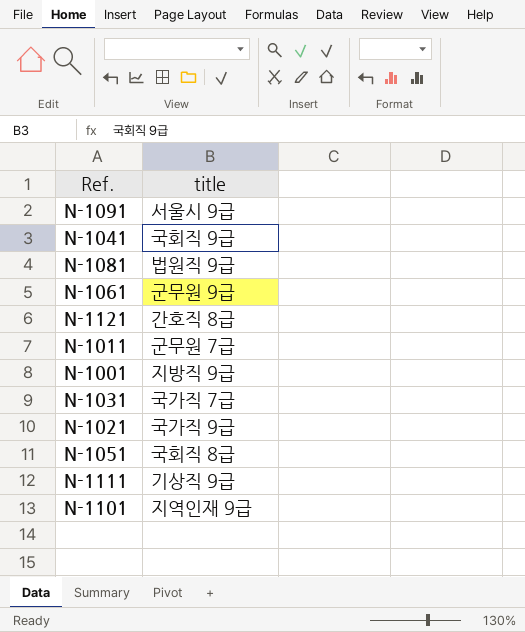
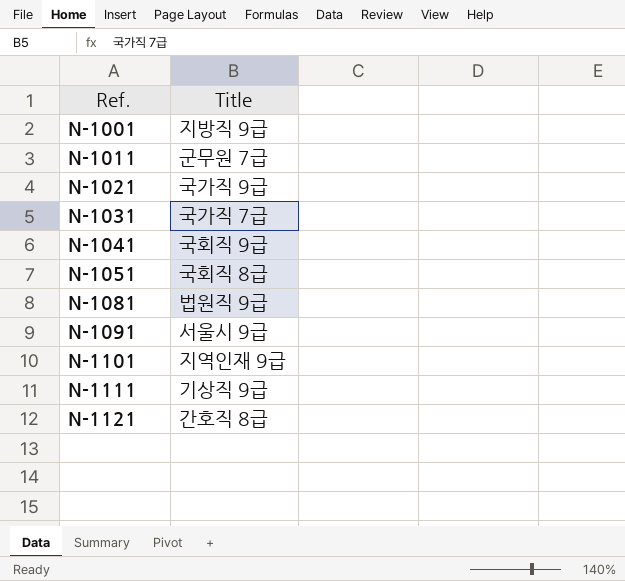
row order: none -> Ref. ascending
column name: title -> Title
row N-1061: 군무원 9급 -> none

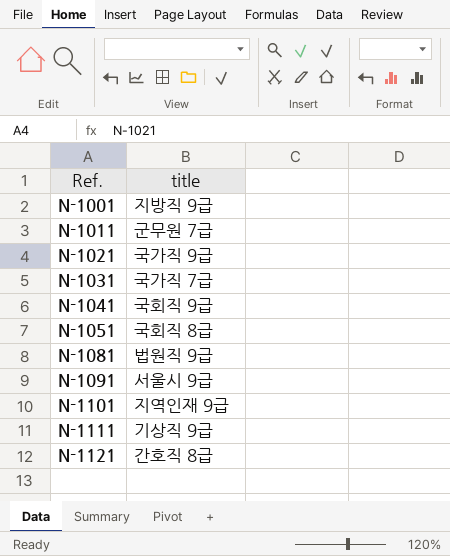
column name: Title -> title

